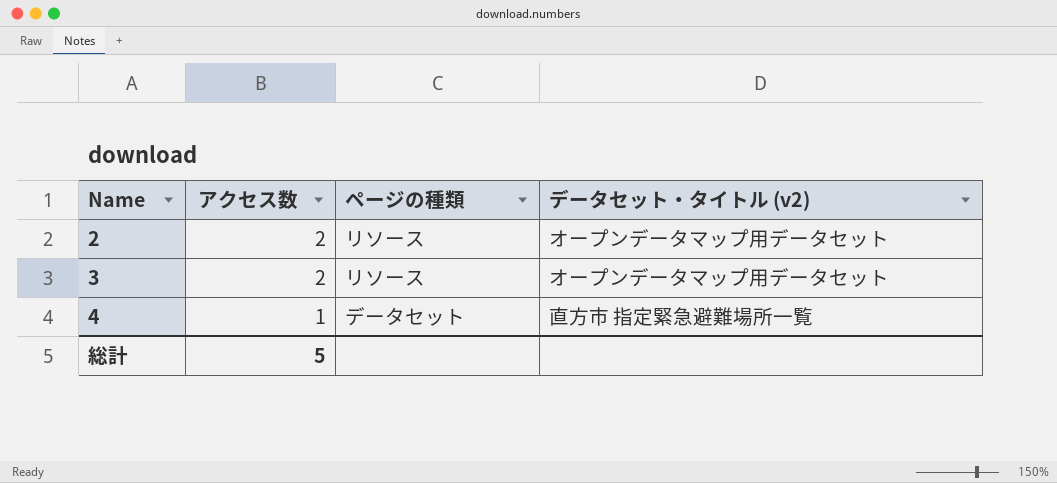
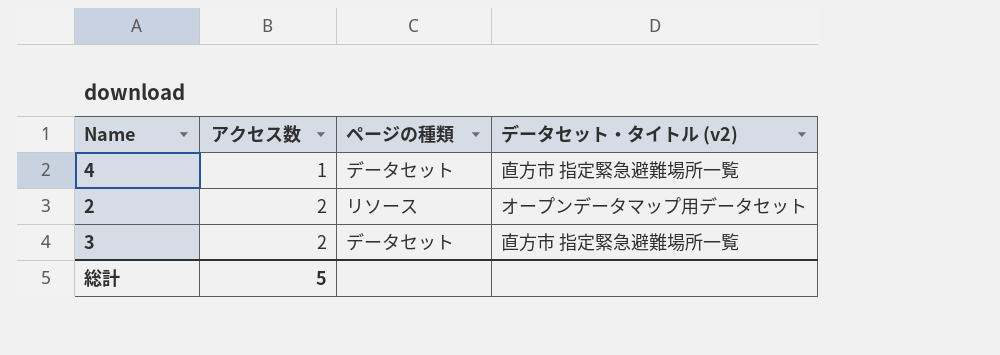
row order: Name ascending -> アクセス数 ascending
3 | ページの種類: リソース -> データセット
3 | データセット・タイトル (v2): オープンデータマップ用データセット -> 直方市 指定緊急避難場所一覧

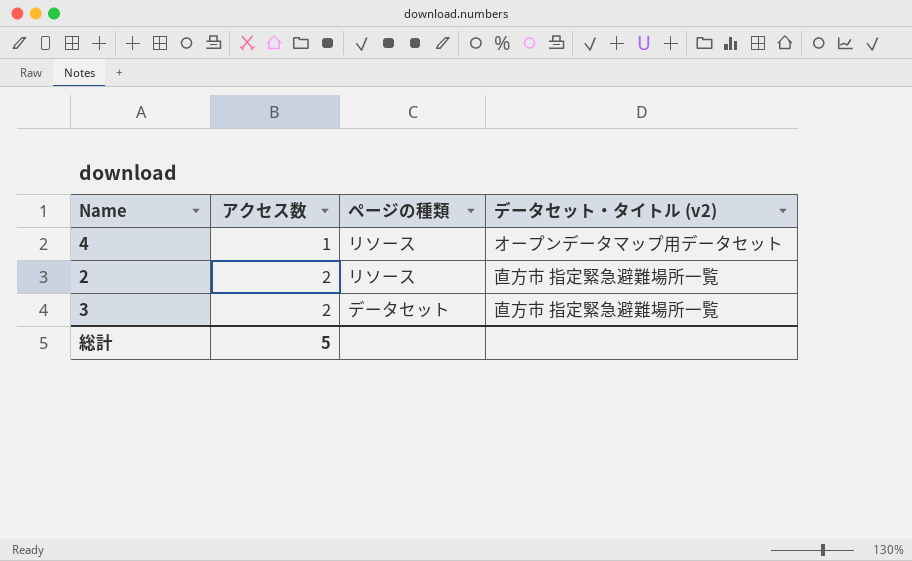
4 | ページの種類: データセット -> リソース
4 | データセット・タイトル (v2): 直方市 指定緊急避難場所一覧 -> オープンデータマップ用データセット
2 | データセット・タイトル (v2): オープンデータマップ用データセット -> 直方市 指定緊急避難場所一覧

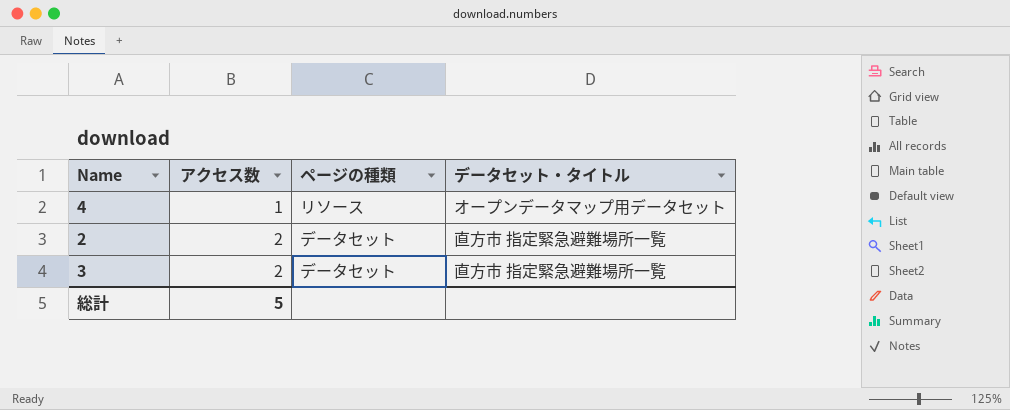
column name: データセット・タイトル (v2) -> データセット・タイトル
2 | ページの種類: リソース -> データセット

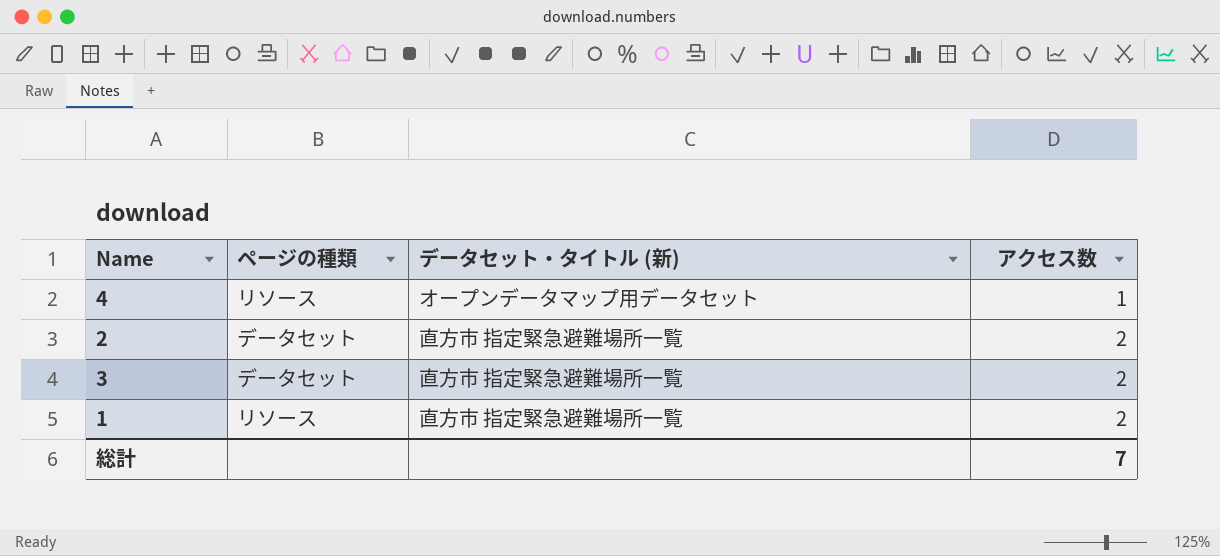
column name: データセット・タイトル -> データセット・タイトル (新)
column アクセス数 | position: 2 -> 4
row 1: none -> リソース | 直方市 指定緊急避難場所一覧 | 2
総計 | アクセス数: 5 -> 7

